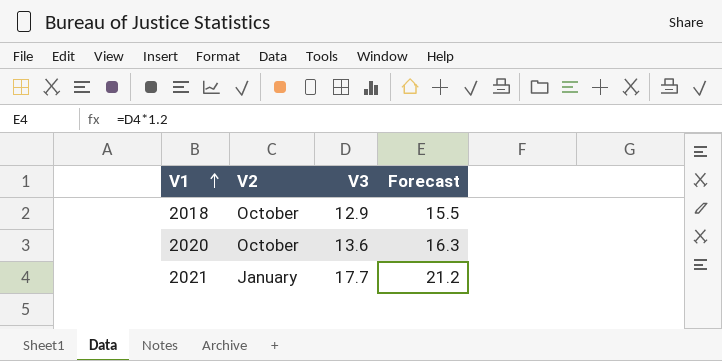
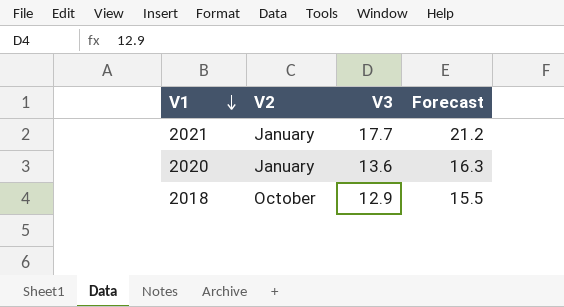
row order: V1 ascending -> V1 descending
2020 | V2: October -> January

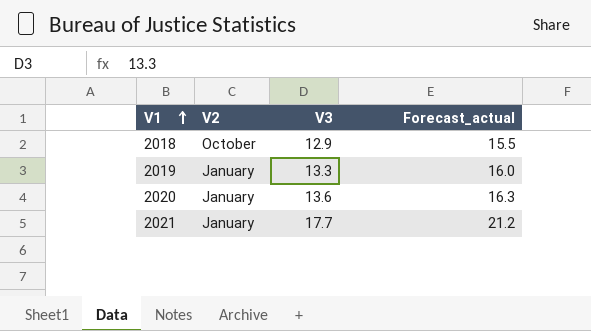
row order: V1 descending -> V1 ascending
column name: Forecast -> Forecast_actual
row 2019: none -> January | 13.3 | 16.0

